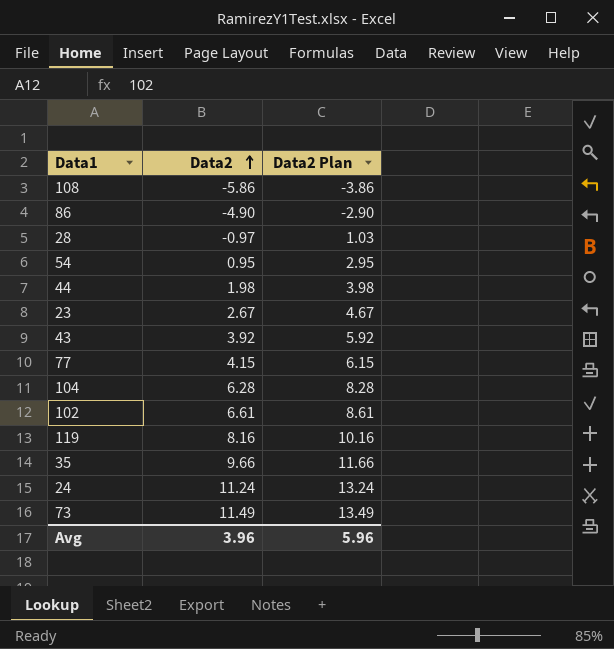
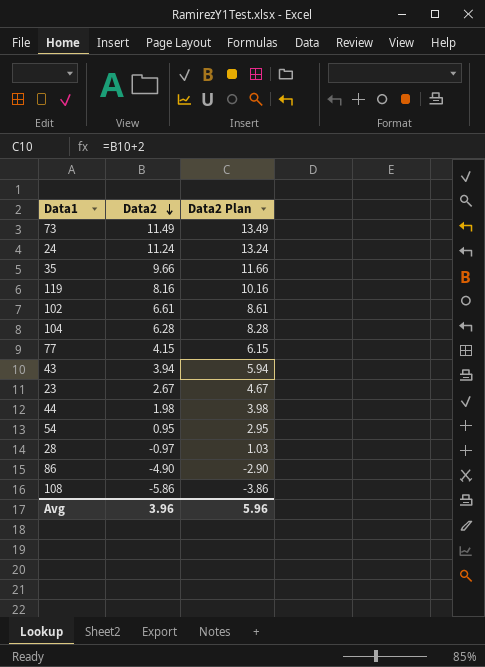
row order: Data2 ascending -> Data2 descending
43 | Data2: 3.92 -> 3.94
43 | Data2 Plan: 5.92 -> 5.94

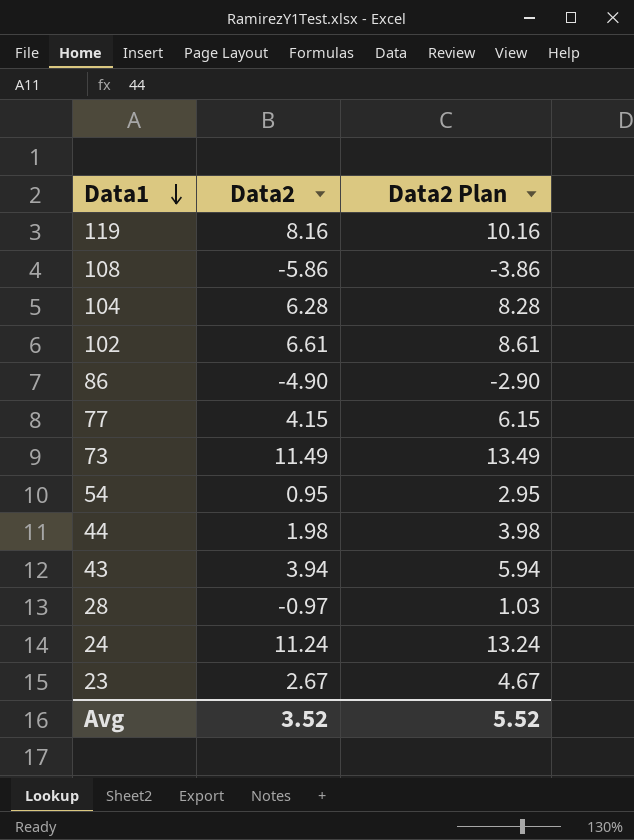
row order: Data2 descending -> Data1 descending
row 35: 9.66 | 11.66 -> none
Avg | Data2: 3.96 -> 3.52
Avg | Data2 Plan: 5.96 -> 5.52

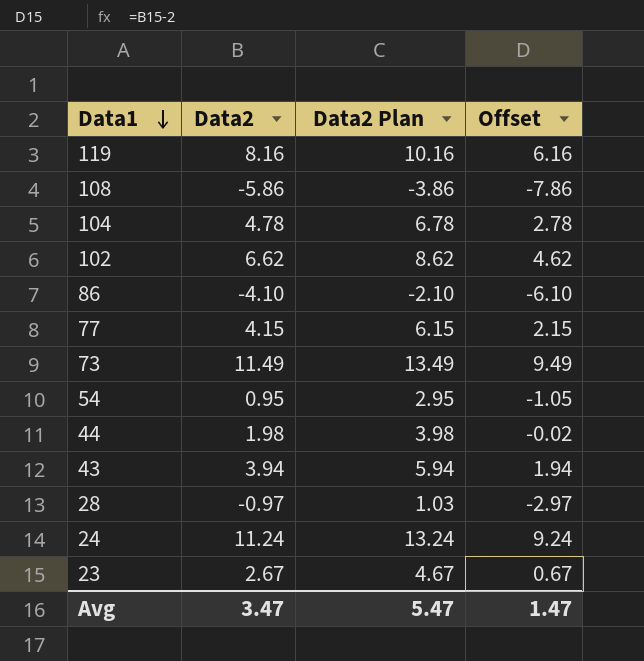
column Offset | formula: none -> [Data2] - 2
104 | Data2: 6.28 -> 4.78
104 | Data2 Plan: 8.28 -> 6.78
102 | Data2: 6.61 -> 6.62
102 | Data2 Plan: 8.61 -> 8.62
86 | Data2: -4.90 -> -4.10
86 | Data2 Plan: -2.90 -> -2.10
Avg | Data2: 3.52 -> 3.47
Avg | Data2 Plan: 5.52 -> 5.47

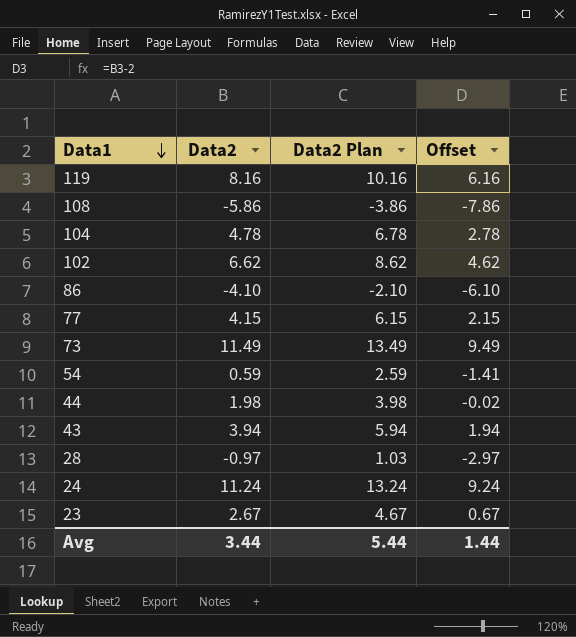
54 | Data2: 0.95 -> 0.59
54 | Data2 Plan: 2.95 -> 2.59
54 | Offset: -1.05 -> -1.41
Avg | Data2: 3.47 -> 3.44
Avg | Data2 Plan: 5.47 -> 5.44
Avg | Offset: 1.47 -> 1.44

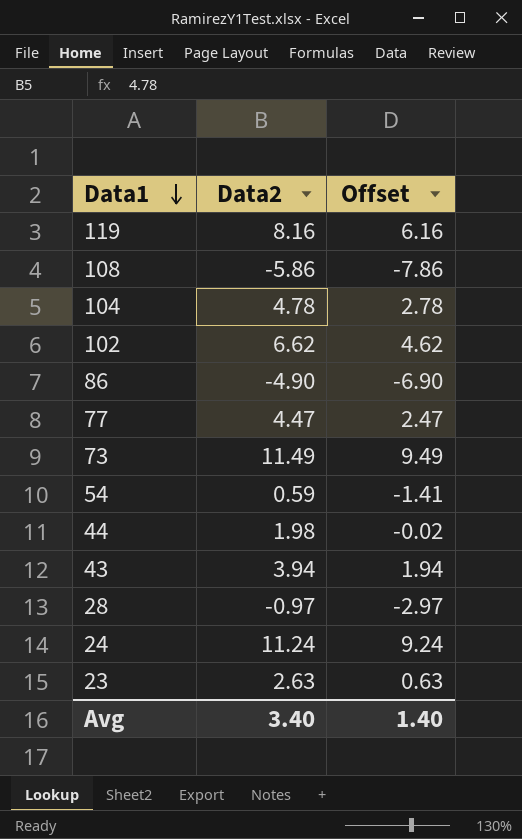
column Data2 Plan | formula: [Data2] + 2 -> none
86 | Data2: -4.10 -> -4.90
86 | Offset: -6.10 -> -6.90
77 | Data2: 4.15 -> 4.47
77 | Offset: 2.15 -> 2.47
23 | Data2: 2.67 -> 2.63
23 | Offset: 0.67 -> 0.63
Avg | Data2: 3.44 -> 3.40
Avg | Offset: 1.44 -> 1.40

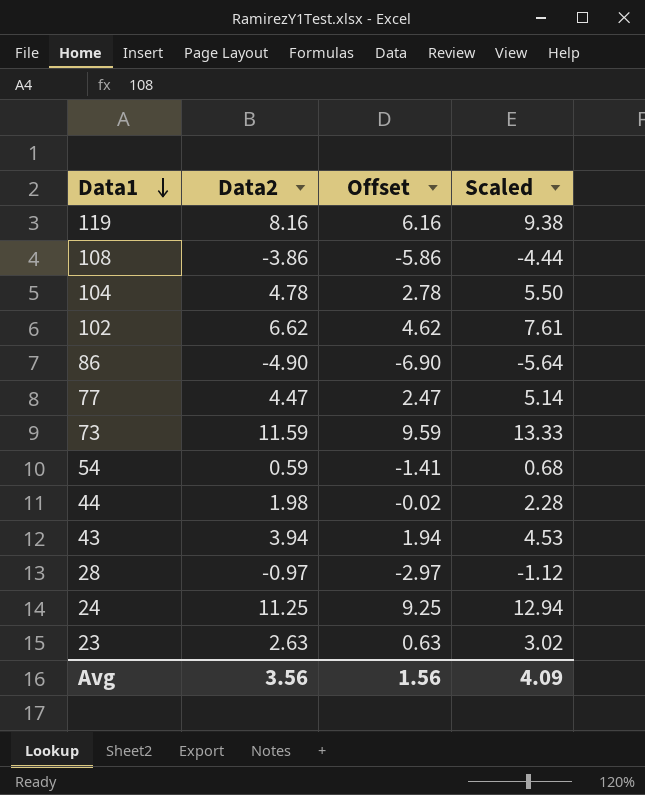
column Scaled | formula: none -> [Data2] * 1.15
108 | Data2: -5.86 -> -3.86
108 | Offset: -7.86 -> -5.86
73 | Data2: 11.49 -> 11.59
73 | Offset: 9.49 -> 9.59
24 | Data2: 11.24 -> 11.25
24 | Offset: 9.24 -> 9.25
Avg | Data2: 3.40 -> 3.56
Avg | Offset: 1.40 -> 1.56

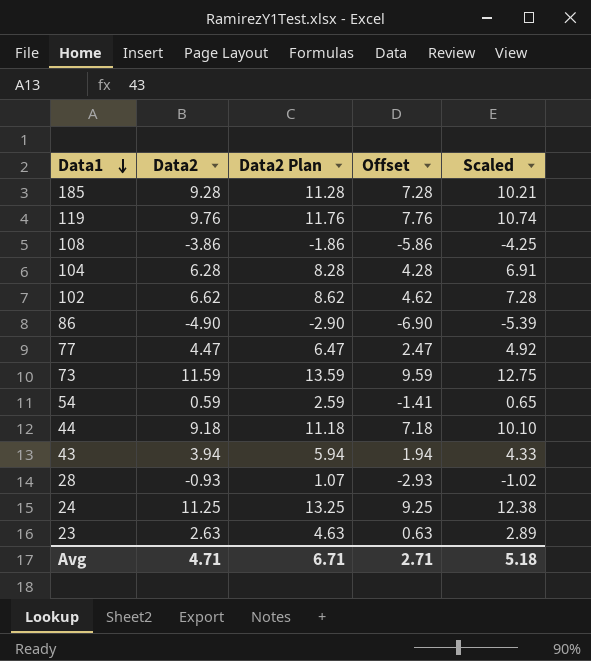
column Data2 Plan | formula: none -> [Data2] + 2
column Scaled | formula: [Data2] * 1.15 -> [Data2] * 1.1
row 185: none -> 9.28 | 11.28 | 7.28 | 10.21
119 | Data2: 8.16 -> 9.76
119 | Offset: 6.16 -> 7.76
104 | Data2: 4.78 -> 6.28
104 | Offset: 2.78 -> 4.28
44 | Data2: 1.98 -> 9.18
44 | Offset: -0.02 -> 7.18
28 | Data2: -0.97 -> -0.93
28 | Offset: -2.97 -> -2.93
Avg | Data2: 3.56 -> 4.71
Avg | Offset: 1.56 -> 2.71
Avg | Scaled: 4.09 -> 5.18

